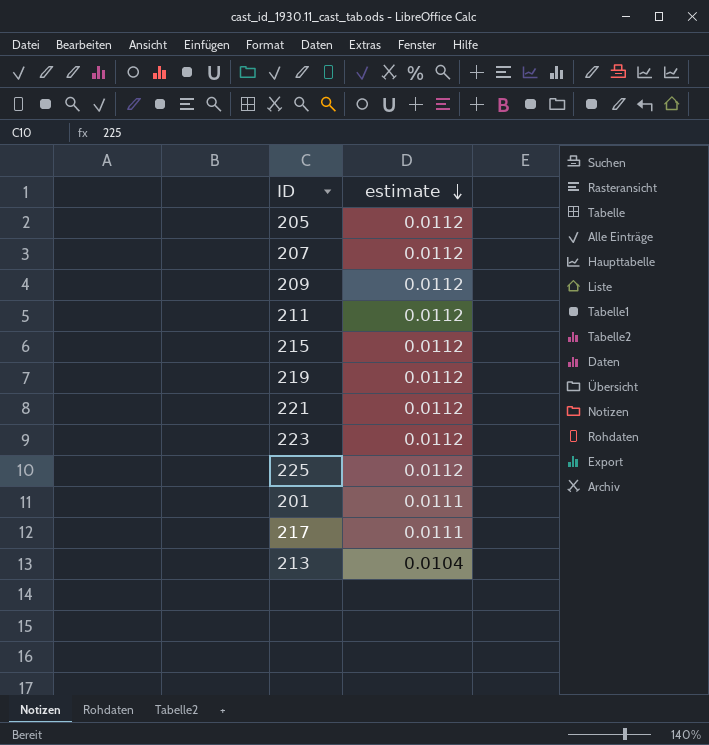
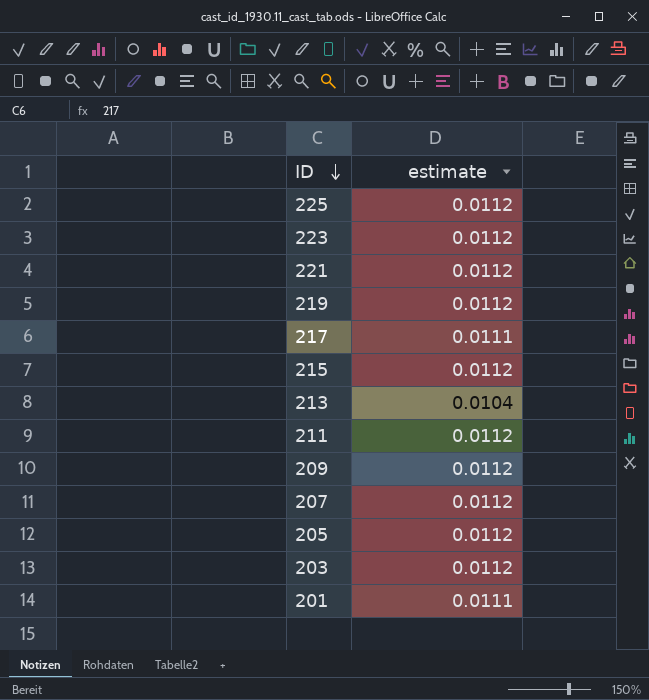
row order: estimate descending -> ID descending
row 203: none -> 0.0112

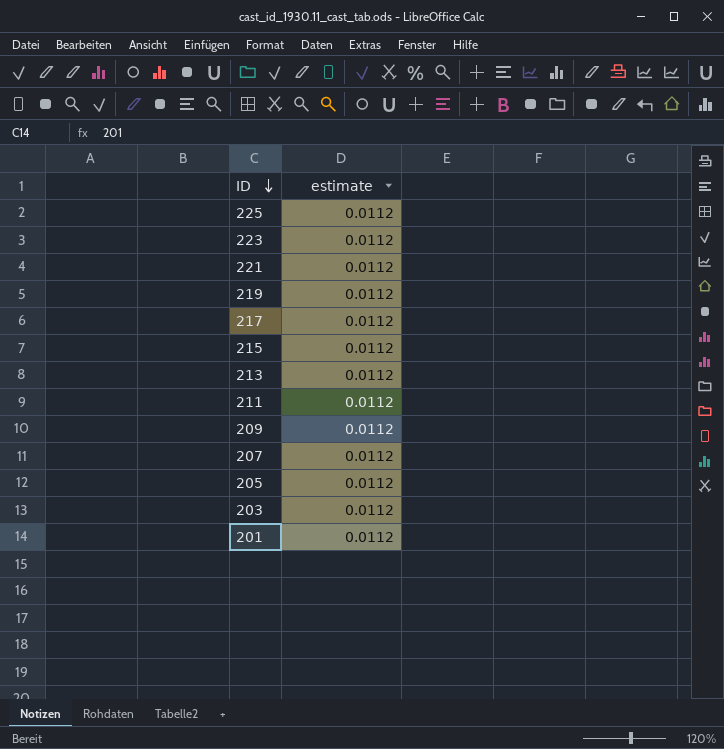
217 | estimate: 0.0111 -> 0.0112
213 | estimate: 0.0104 -> 0.0112
201 | estimate: 0.0111 -> 0.0112

